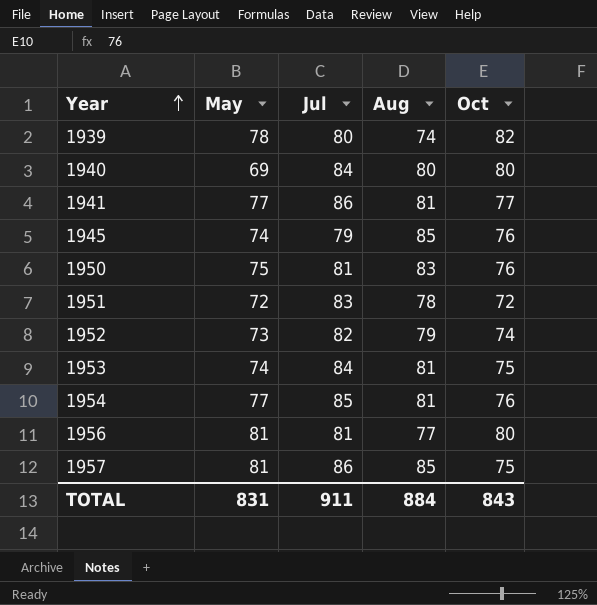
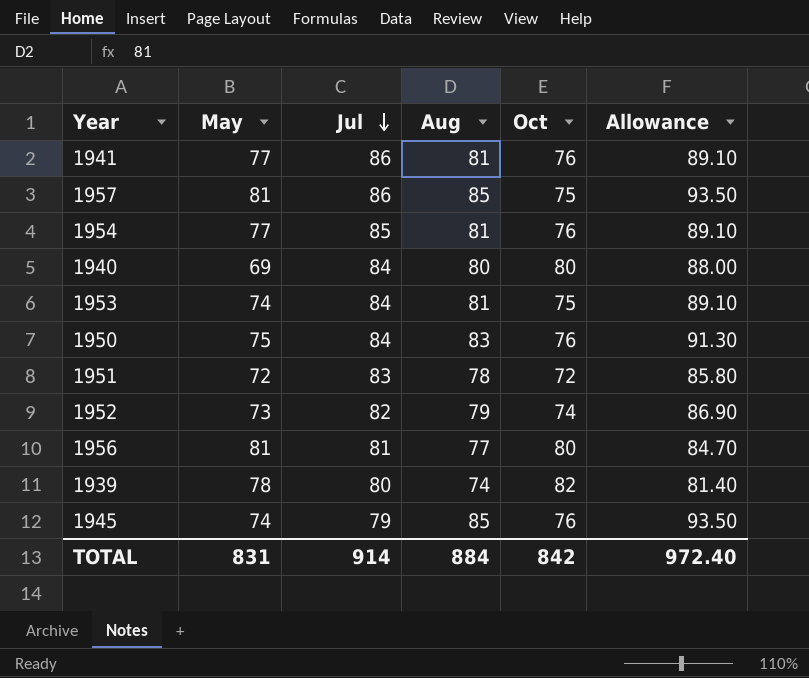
row order: Year ascending -> Jul descending
column Allowance | formula: none -> [Aug] * 1.1
1941 | Oct: 77 -> 76
1950 | Jul: 81 -> 84
TOTAL | Jul: 911 -> 914
TOTAL | Oct: 843 -> 842

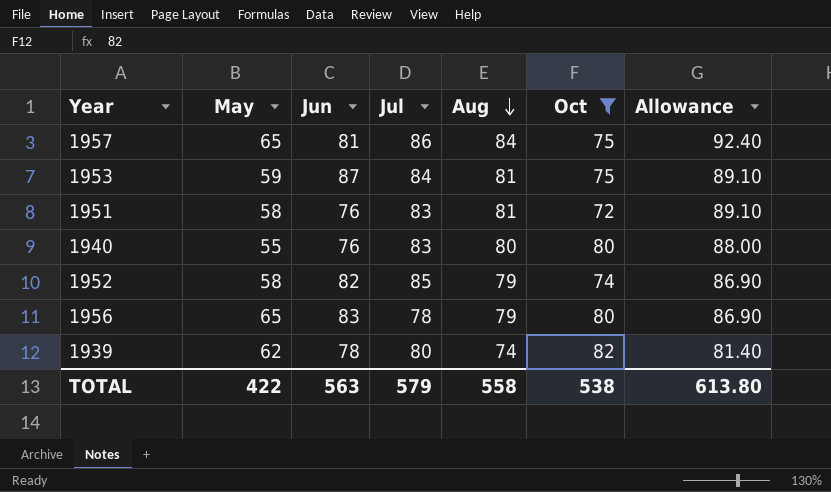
filter: none -> Oct != 76
row order: Jul descending -> Aug descending
column Jun | position: none -> 3
1957 | May: 81 -> 65
1957 | Aug: 85 -> 84
1957 | Allowance: 93.50 -> 92.40
1953 | May: 74 -> 59
1951 | May: 72 -> 58
1951 | Aug: 78 -> 81
1951 | Allowance: 85.80 -> 89.10
1940 | May: 69 -> 55
1940 | Jul: 84 -> 83
1952 | May: 73 -> 58
1952 | Jul: 82 -> 85
1956 | May: 81 -> 65
1956 | Jul: 81 -> 78
1956 | Aug: 77 -> 79
1956 | Allowance: 84.70 -> 86.90
1939 | May: 78 -> 62
TOTAL | May: 831 -> 422
TOTAL | Jul: 914 -> 579
TOTAL | Aug: 884 -> 558
TOTAL | Oct: 842 -> 538
TOTAL | Allowance: 972.40 -> 613.80

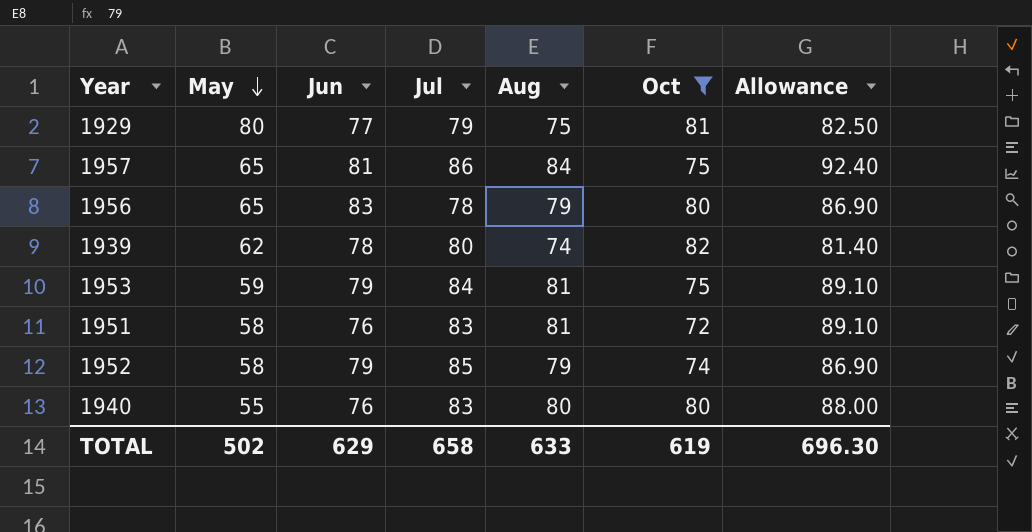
row order: Aug descending -> May descending
row 1929: none -> 80 | 77 | 79 | 75 | 81 | 82.50
1953 | Jun: 87 -> 79
1952 | Jun: 82 -> 79
TOTAL | May: 422 -> 502
TOTAL | Jun: 563 -> 629
TOTAL | Jul: 579 -> 658
TOTAL | Aug: 558 -> 633
TOTAL | Oct: 538 -> 619
TOTAL | Allowance: 613.80 -> 696.30

